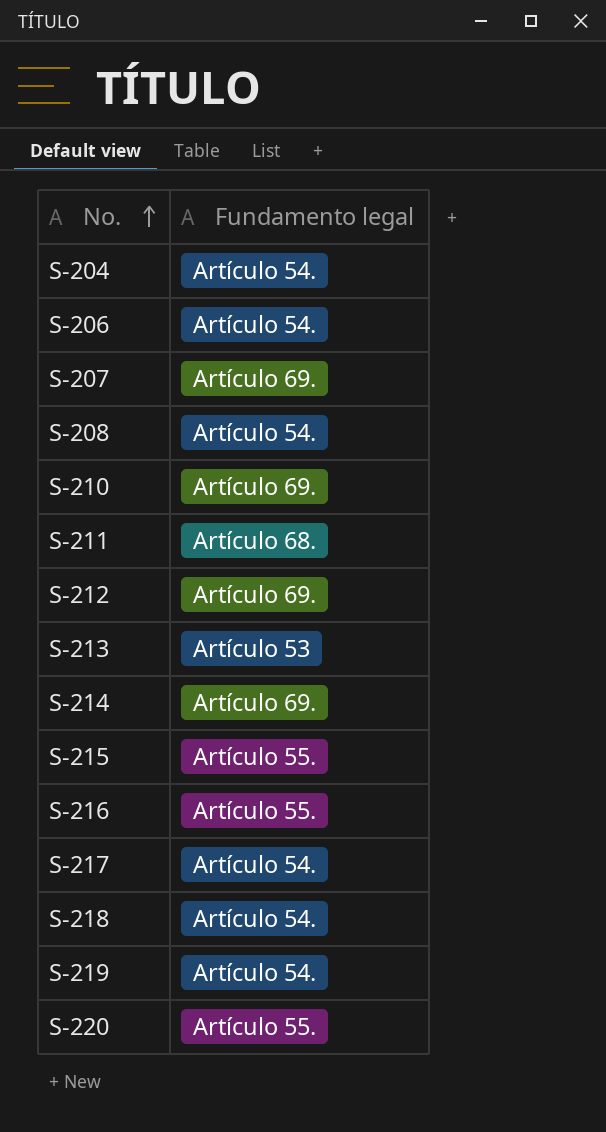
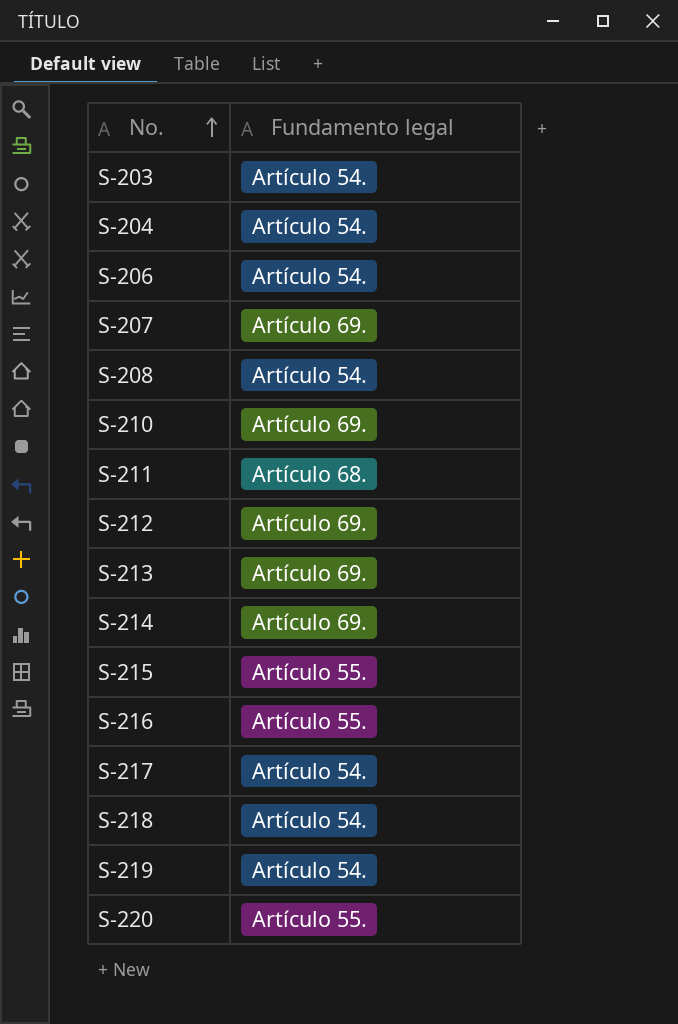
row S-203: none -> Artículo 54.
S-213 | Fundamento legal: Artículo 53 -> Artículo 69.

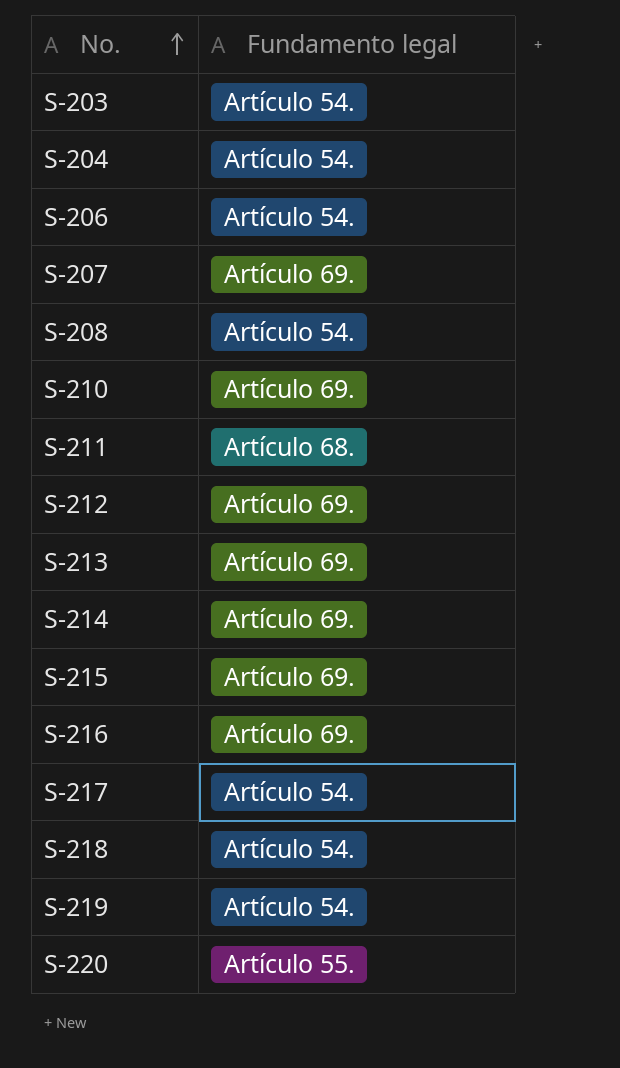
S-215 | Fundamento legal: Artículo 55. -> Artículo 69.
S-216 | Fundamento legal: Artículo 55. -> Artículo 69.

